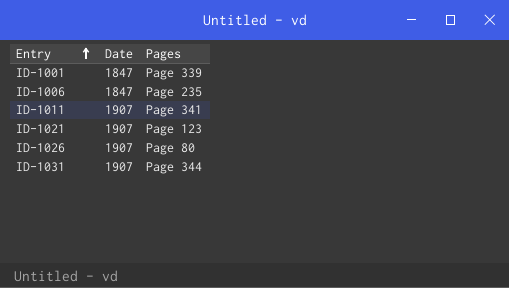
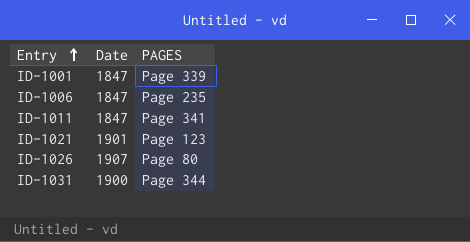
column name: Pages -> PAGES
ID-1011 | Date: 1907 -> 1847
ID-1021 | Date: 1907 -> 1901
ID-1031 | Date: 1907 -> 1900

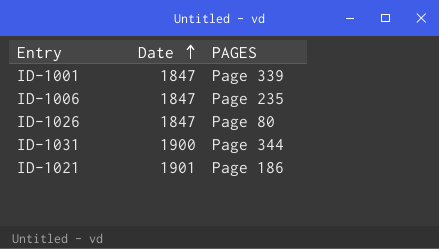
row order: Entry ascending -> Date ascending
row ID-1011: 1847 | Page 341 -> none
ID-1026 | Date: 1907 -> 1847
ID-1021 | PAGES: Page 123 -> Page 186

